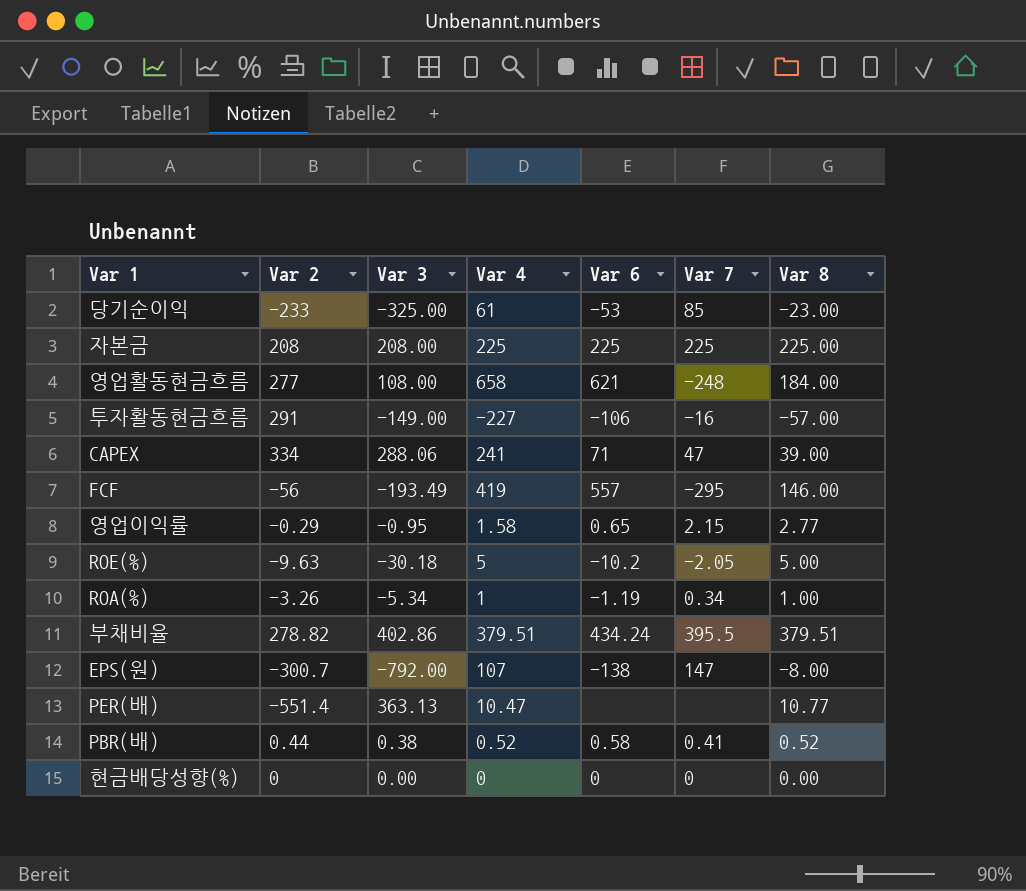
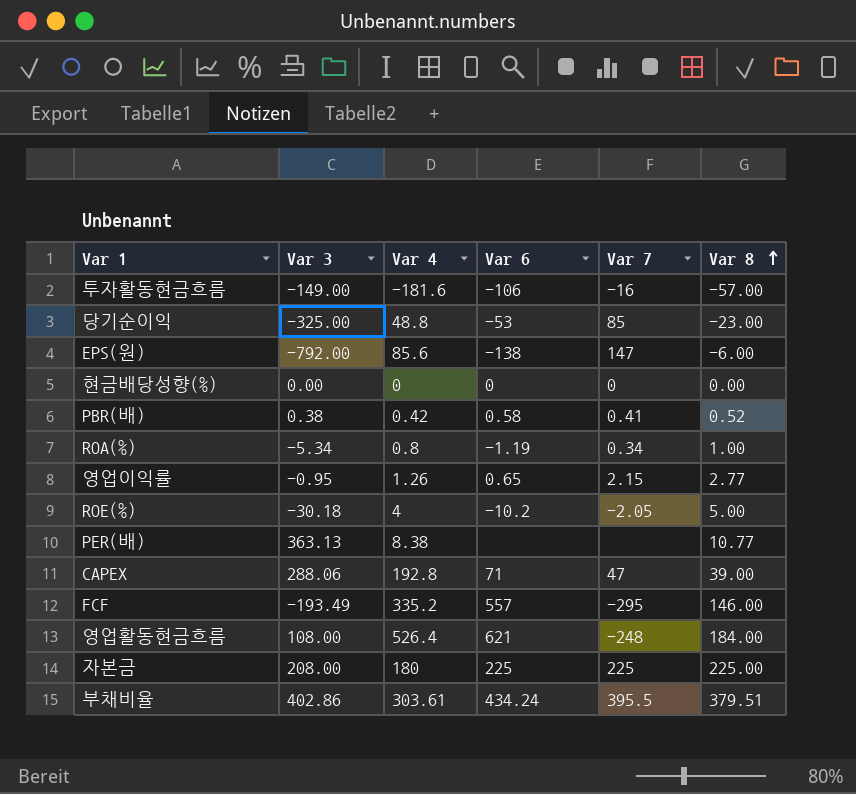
row order: none -> Var 8 ascending
column Var 2 | position: 2 -> none
투자활동현금흐름 | Var 4: -227 -> -181.6
당기순이익 | Var 4: 61 -> 48.8
EPS(원) | Var 4: 107 -> 85.6
EPS(원) | Var 8: -8.00 -> -6.00
PBR(배) | Var 4: 0.52 -> 0.42
ROA(%) | Var 4: 1 -> 0.8
영업이익률 | Var 4: 1.58 -> 1.26
ROE(%) | Var 4: 5 -> 4
PER(배) | Var 4: 10.47 -> 8.38
CAPEX | Var 4: 241 -> 192.8
FCF | Var 4: 419 -> 335.2
영업활동현금흐름 | Var 4: 658 -> 526.4
자본금 | Var 4: 225 -> 180
부채비율 | Var 4: 379.51 -> 303.61

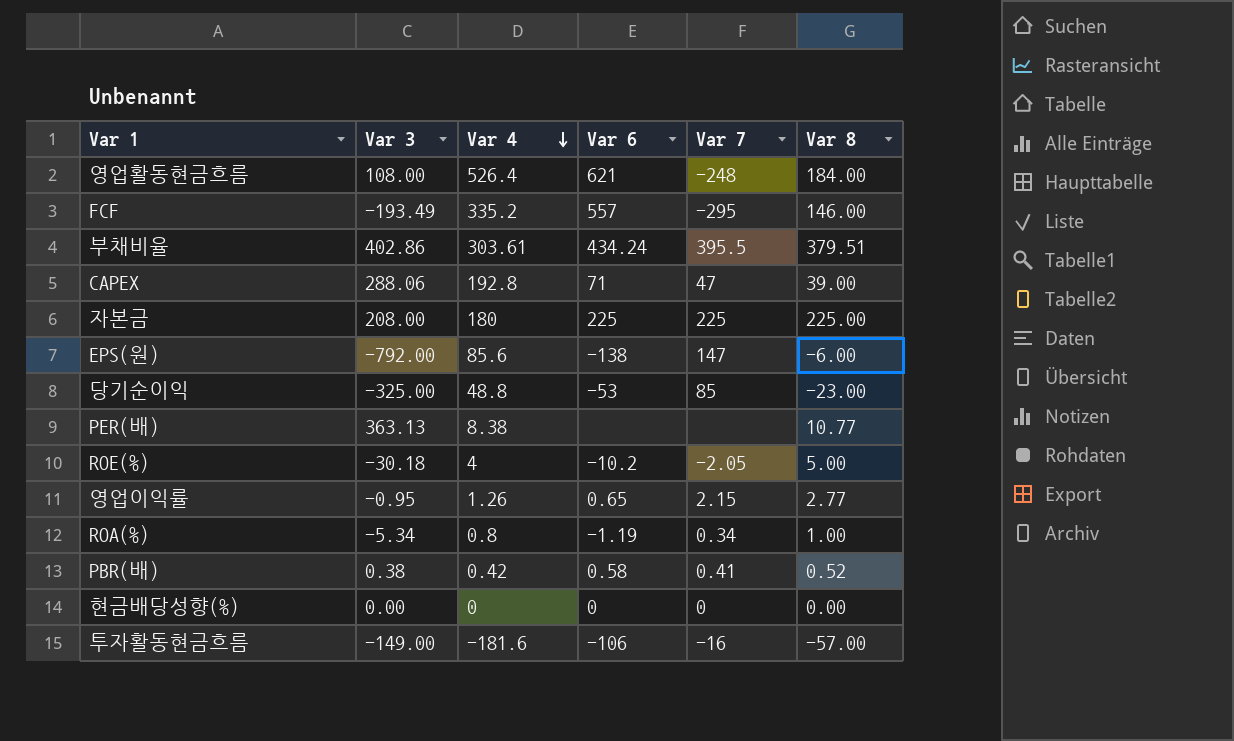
row order: Var 8 ascending -> Var 4 descending

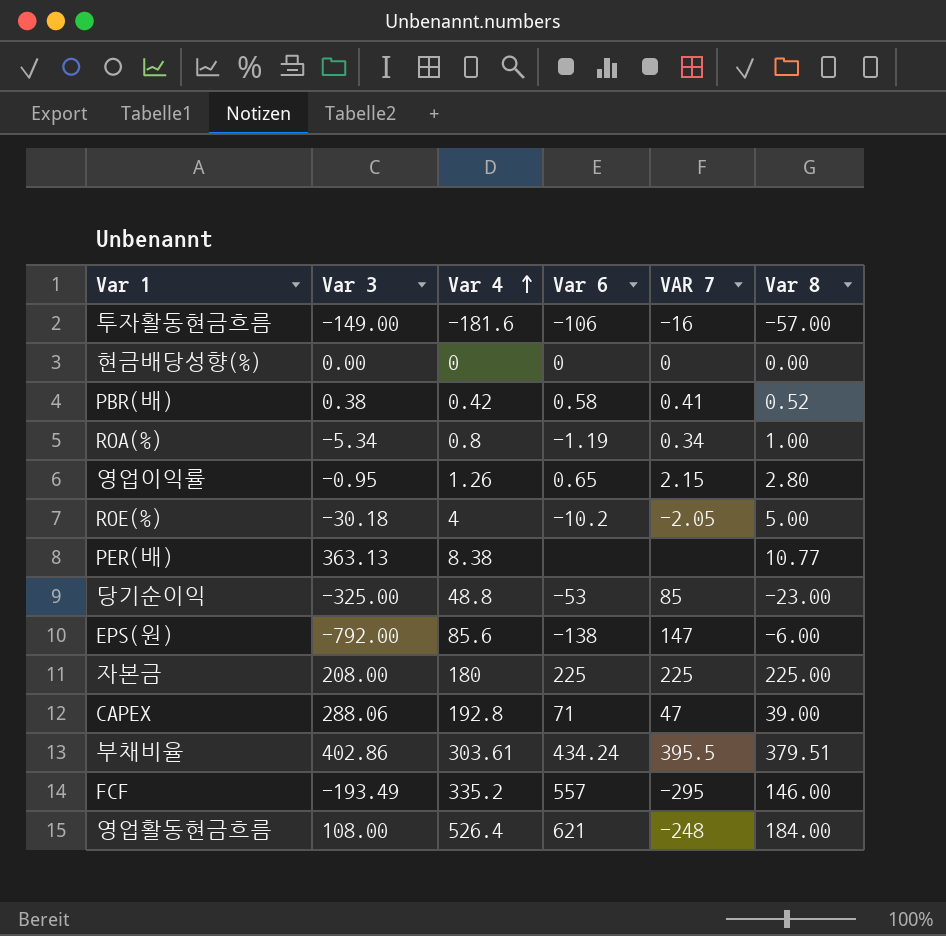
row order: Var 4 descending -> Var 4 ascending
column name: Var 7 -> VAR 7
영업이익률 | Var 8: 2.77 -> 2.80

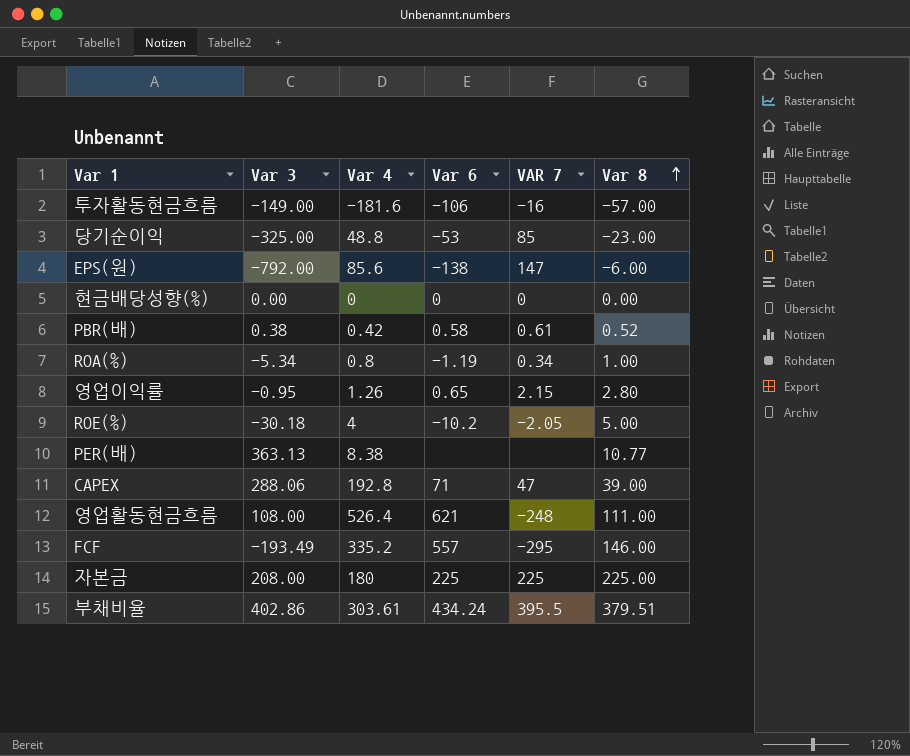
row order: Var 4 ascending -> Var 8 ascending
PBR(배) | VAR 7: 0.41 -> 0.61
영업활동현금흐름 | Var 8: 184.00 -> 111.00

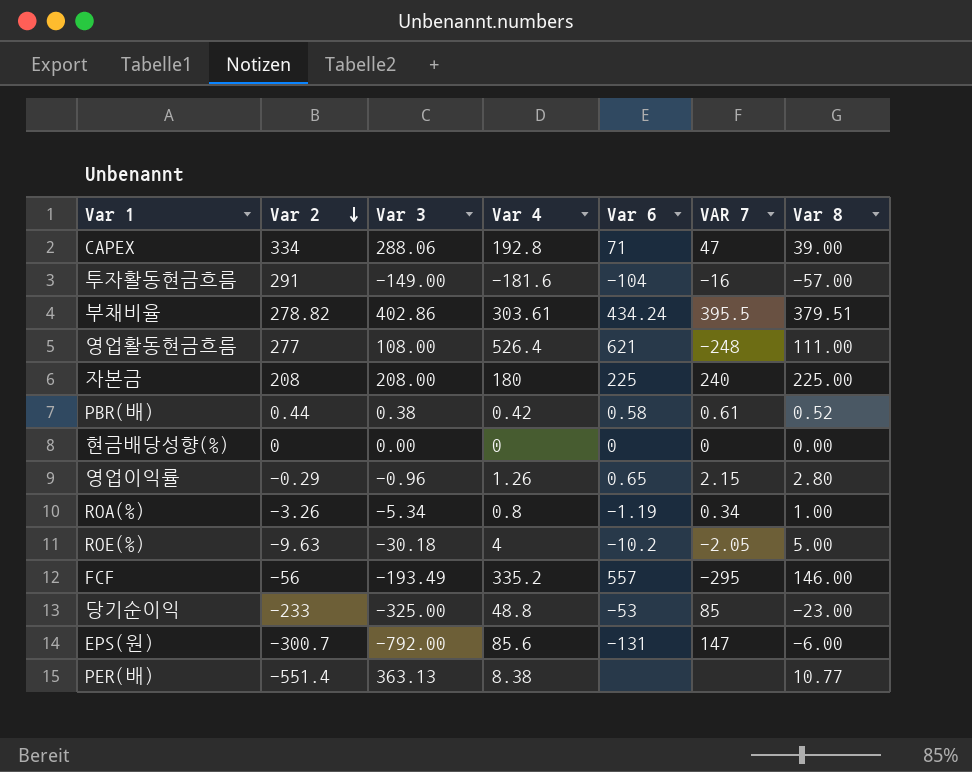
row order: Var 8 ascending -> Var 2 descending
column Var 2 | position: none -> 2
투자활동현금흐름 | Var 6: -106 -> -104
자본금 | VAR 7: 225 -> 240
영업이익률 | Var 3: -0.95 -> -0.96
EPS(원) | Var 6: -138 -> -131

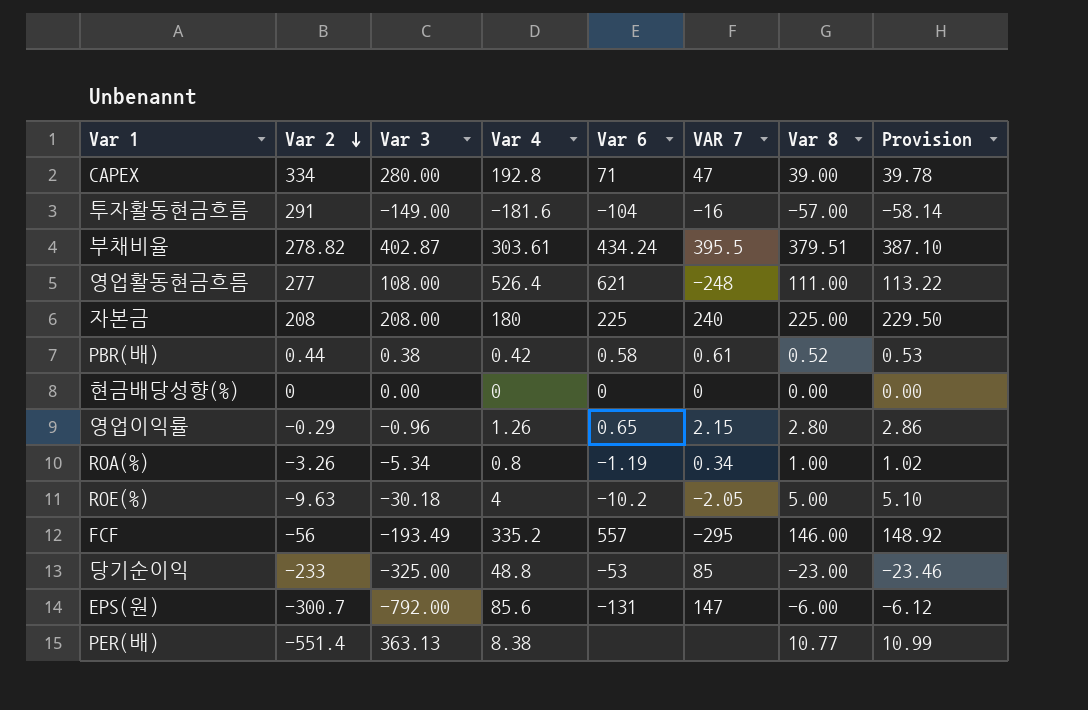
column Provision | formula: none -> [Var 8] * 1.02
CAPEX | Var 3: 288.06 -> 280.00
부채비율 | Var 3: 402.86 -> 402.87

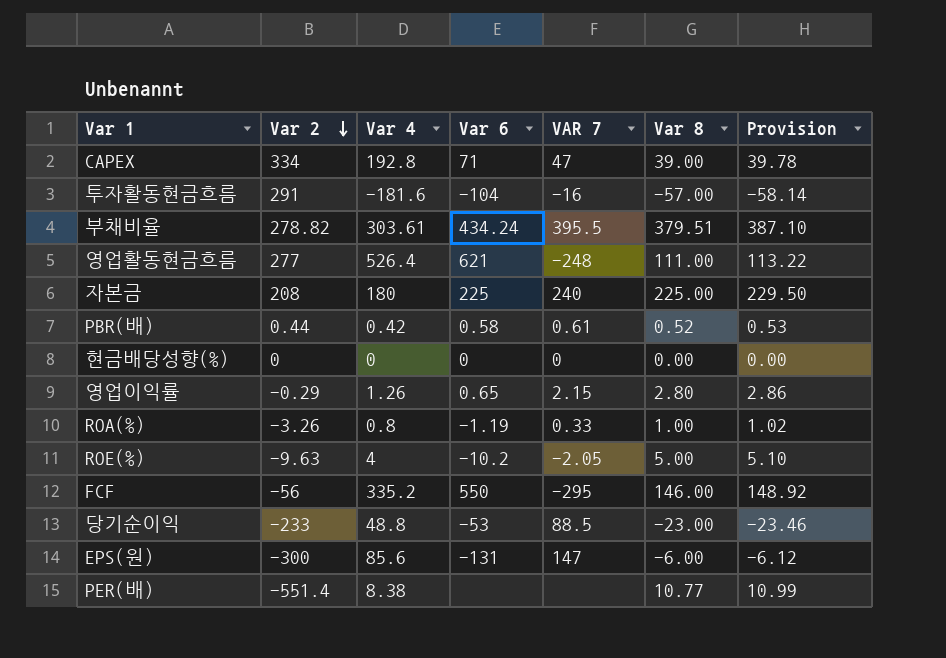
column Var 3 | position: 3 -> none
ROA(%) | VAR 7: 0.34 -> 0.33
FCF | Var 6: 557 -> 550
당기순이익 | VAR 7: 85 -> 88.5
EPS(원) | Var 2: -300.7 -> -300

